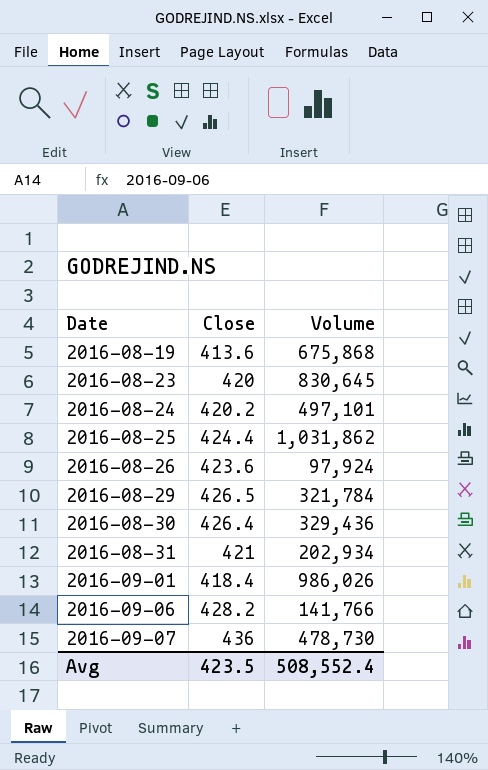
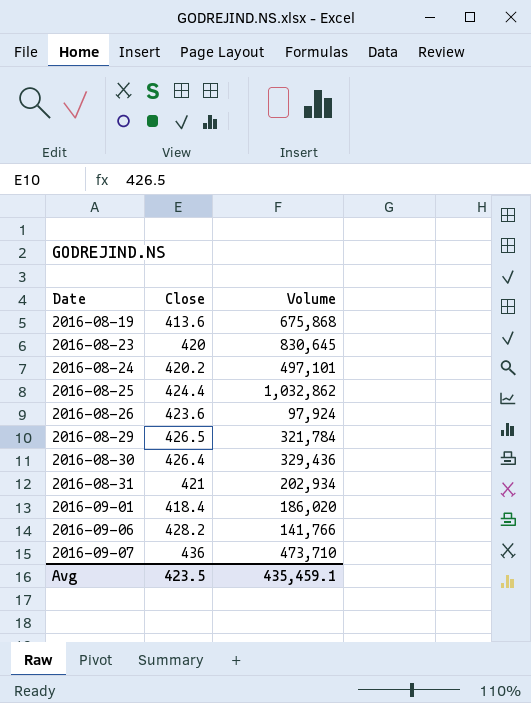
2016-08-25 | Volume: 1,031,862 -> 1,032,862
2016-09-01 | Volume: 986,026 -> 186,020
2016-09-07 | Volume: 478,730 -> 473,710
Avg | Volume: 508,552.4 -> 435,459.1

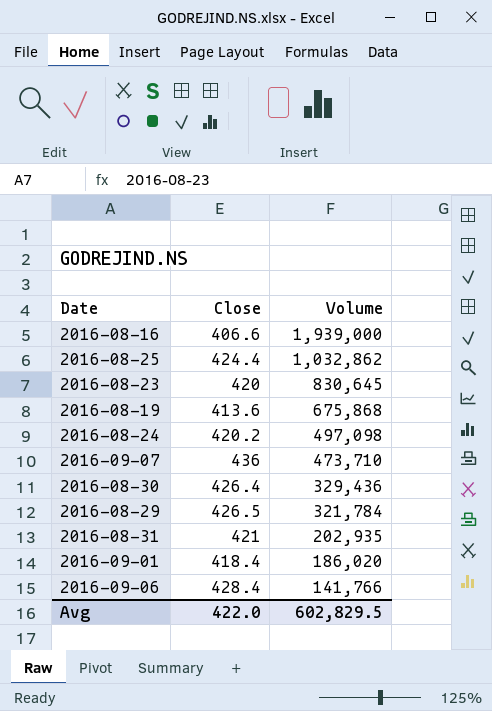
row order: Date ascending -> Volume descending
row 2016-08-26: 423.6 | 97,924 -> none
row 2016-08-16: none -> 406.6 | 1,939,000
2016-08-24 | Volume: 497,101 -> 497,098
2016-08-31 | Volume: 202,934 -> 202,935
2016-09-06 | Close: 428.2 -> 428.4
Avg | Close: 423.5 -> 422.0
Avg | Volume: 435,459.1 -> 602,829.5

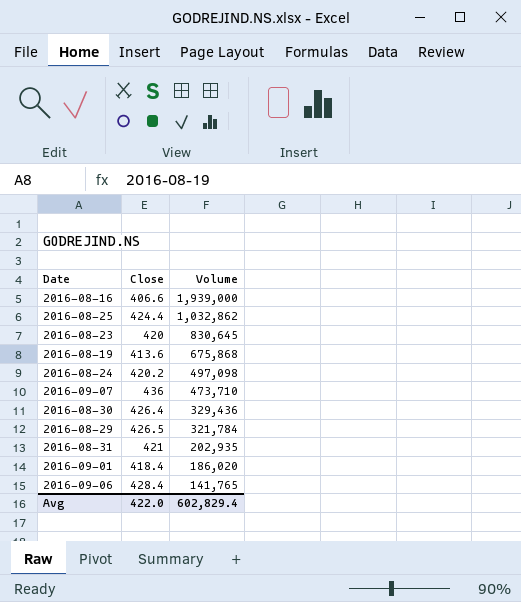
2016-09-06 | Volume: 141,766 -> 141,765
Avg | Volume: 602,829.5 -> 602,829.4

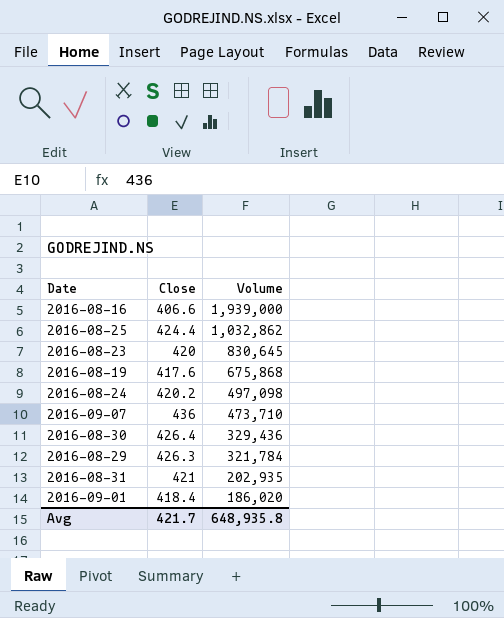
row 2016-09-06: 428.4 | 141,765 -> none
2016-08-19 | Close: 413.6 -> 417.6
2016-08-29 | Close: 426.5 -> 426.3
Avg | Close: 422.0 -> 421.7
Avg | Volume: 602,829.4 -> 648,935.8

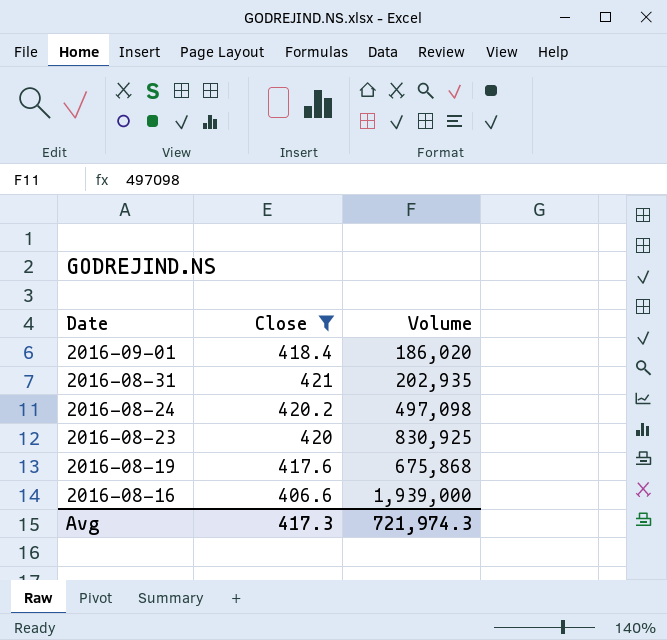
filter: none -> Close <= 421
row order: Volume descending -> Date descending
2016-08-23 | Volume: 830,645 -> 830,925
Avg | Close: 421.7 -> 417.3
Avg | Volume: 648,935.8 -> 721,974.3

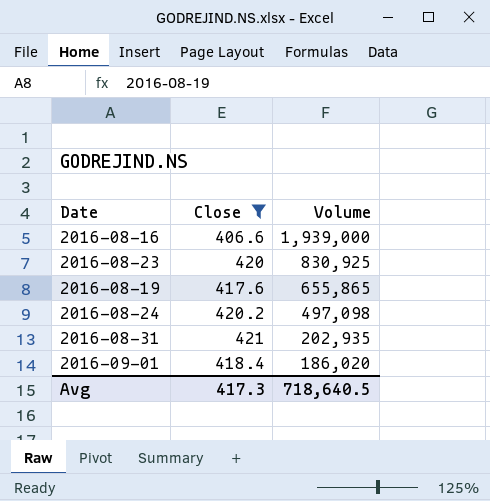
row order: Date descending -> Volume descending
2016-08-19 | Volume: 675,868 -> 655,865
Avg | Volume: 721,974.3 -> 718,640.5

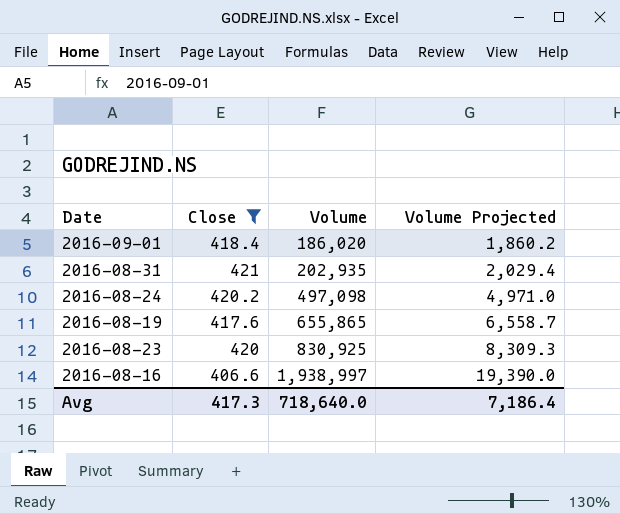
row order: Volume descending -> Volume ascending
column Volume Projected | formula: none -> [Volume] * 0.01
2016-08-16 | Volume: 1,939,000 -> 1,938,997
Avg | Volume: 718,640.5 -> 718,640.0

